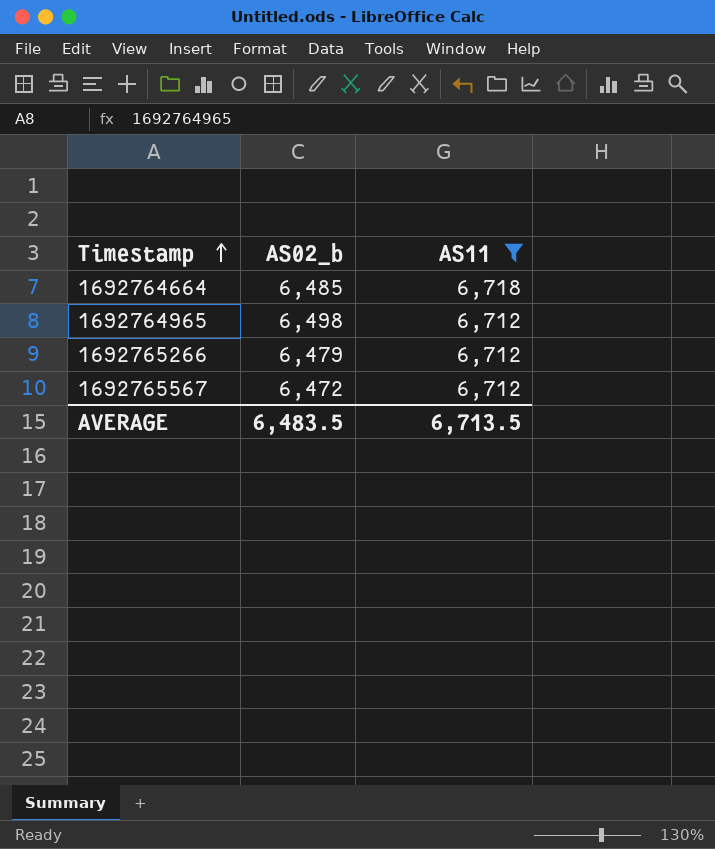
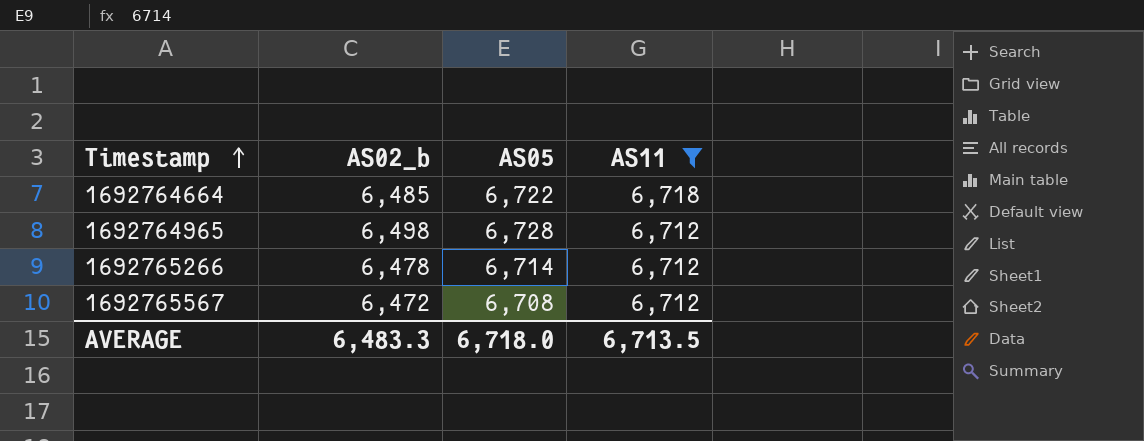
column AS05 | position: none -> 3
1692765266 | AS02_b: 6,479 -> 6,478
AVERAGE | AS02_b: 6,483.5 -> 6,483.3

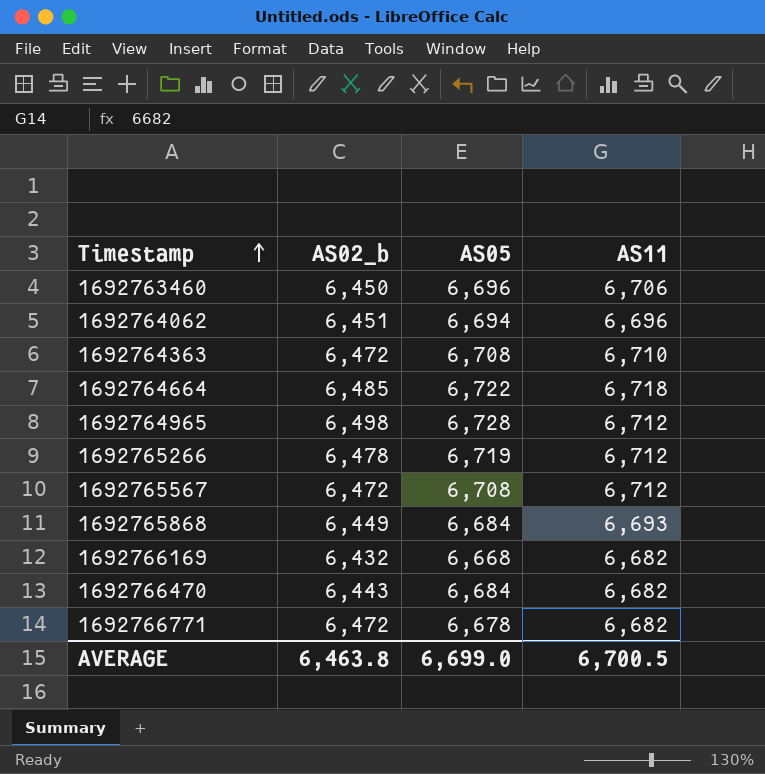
filter: AS11 >= 6,712 -> none
1692765266 | AS05: 6,714 -> 6,719
AVERAGE | AS02_b: 6,483.3 -> 6,463.8
AVERAGE | AS05: 6,718.0 -> 6,699.0
AVERAGE | AS11: 6,713.5 -> 6,700.5

